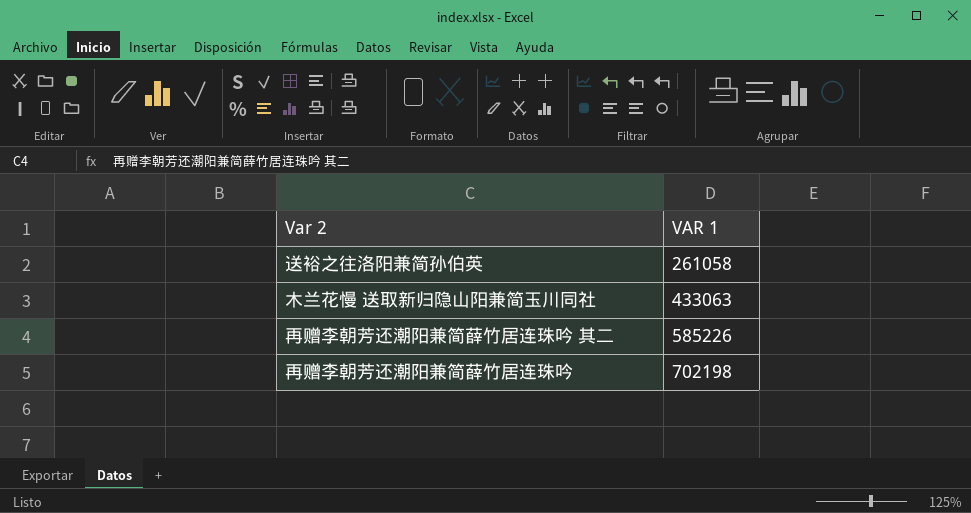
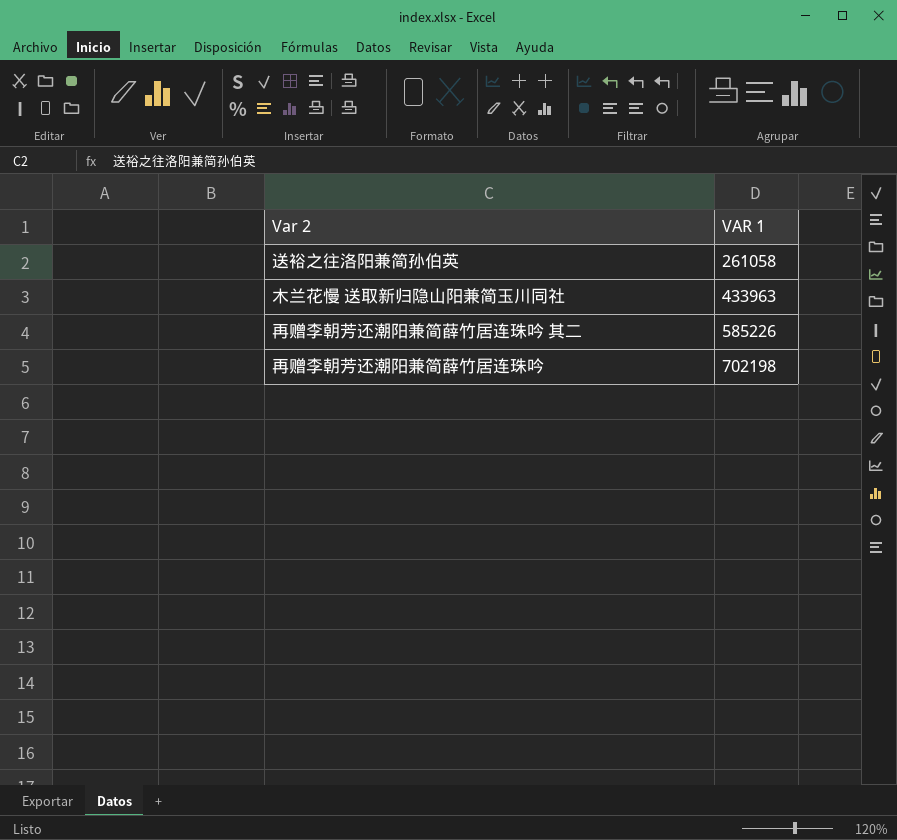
木兰花慢 送取新归隐山阳兼简玉川同社 | VAR 1: 433063 -> 433963

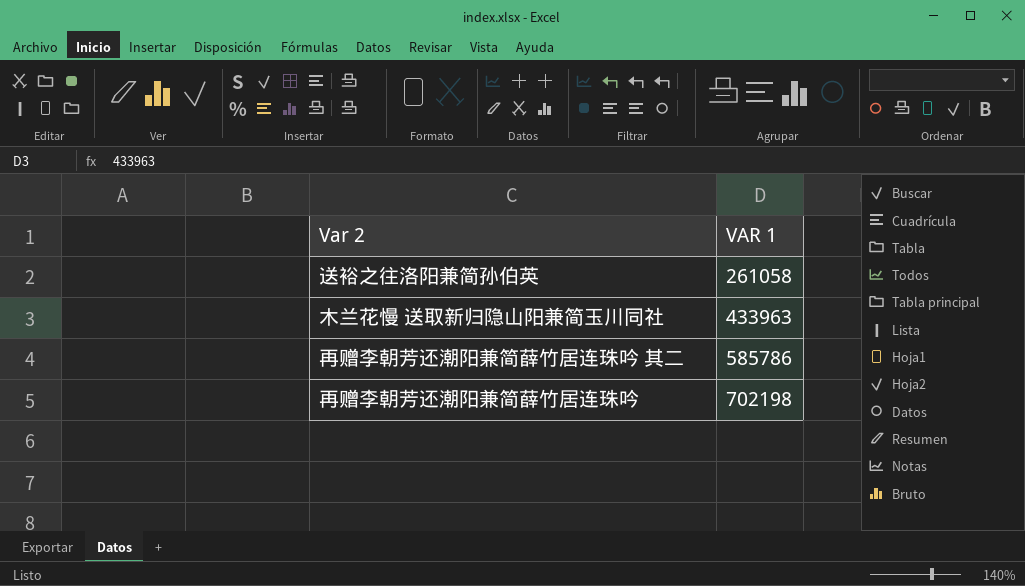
再赠李朝芳还潮阳兼简薛竹居连珠吟 其二 | VAR 1: 585226 -> 585786

